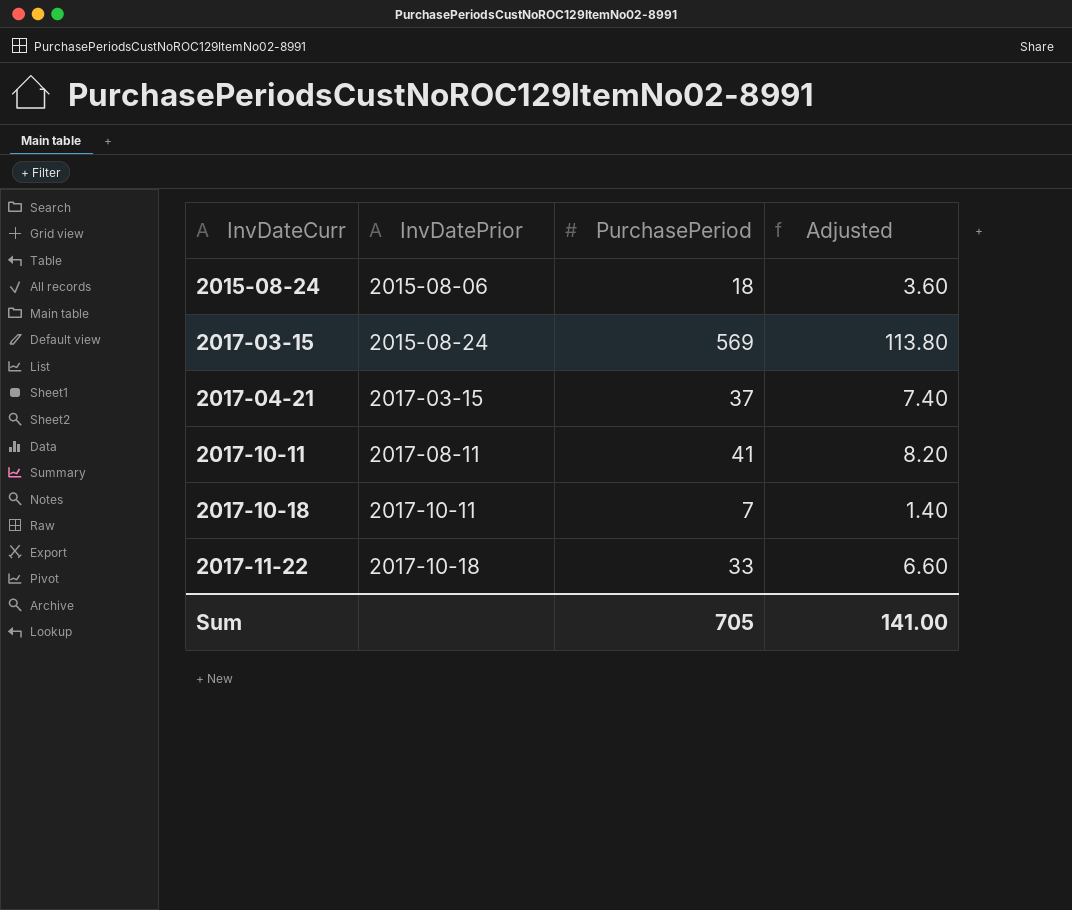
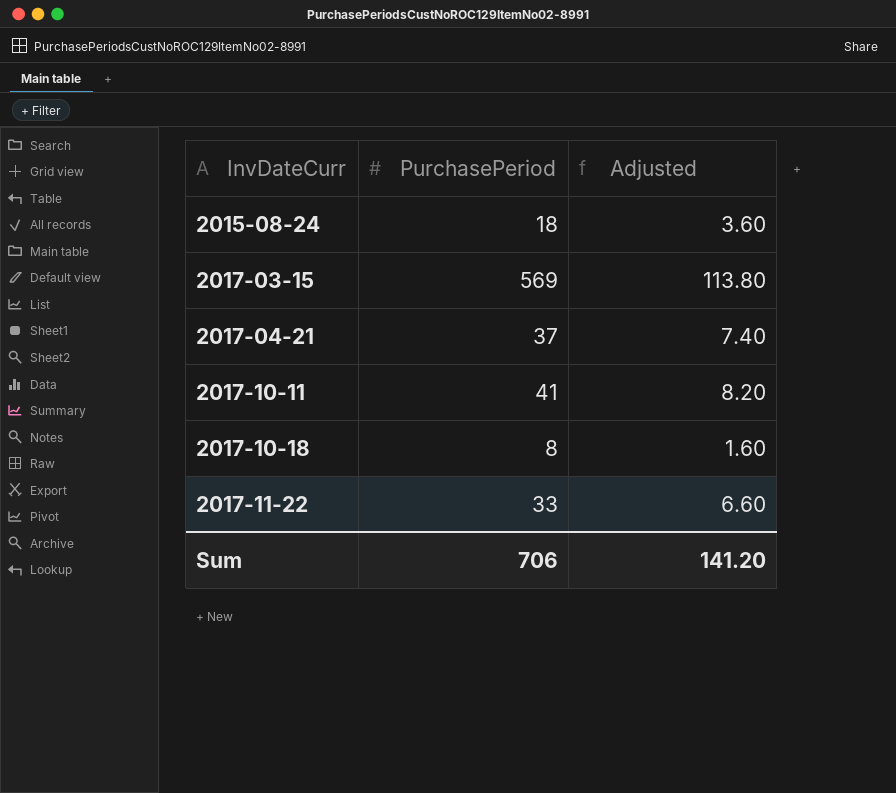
column InvDatePrior | position: 2 -> none
2017-10-18 | PurchasePeriod: 7 -> 8
2017-10-18 | Adjusted: 1.40 -> 1.60
Sum | PurchasePeriod: 705 -> 706
Sum | Adjusted: 141.00 -> 141.20

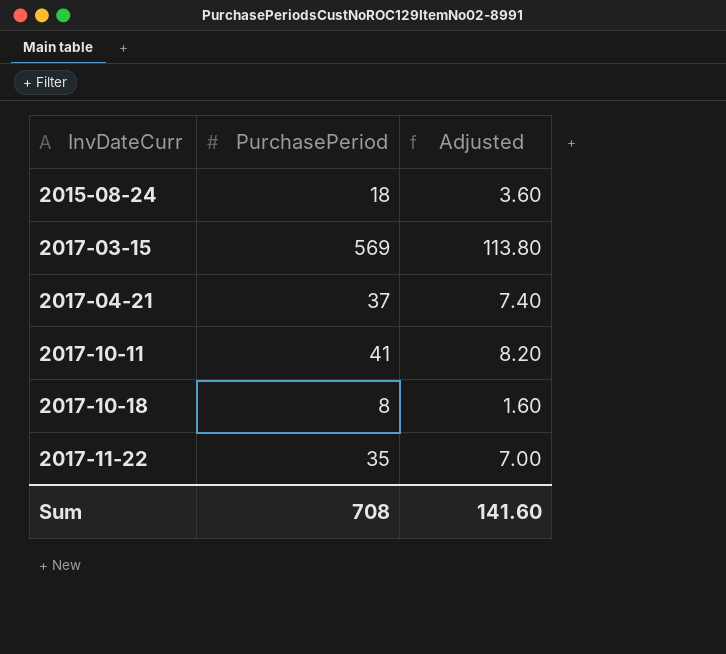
2017-11-22 | PurchasePeriod: 33 -> 35
2017-11-22 | Adjusted: 6.60 -> 7.00
Sum | PurchasePeriod: 706 -> 708
Sum | Adjusted: 141.20 -> 141.60

